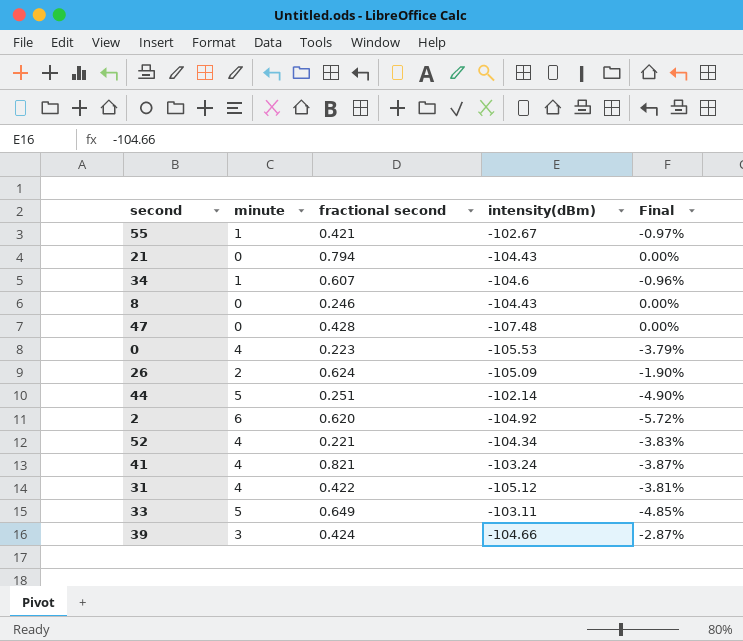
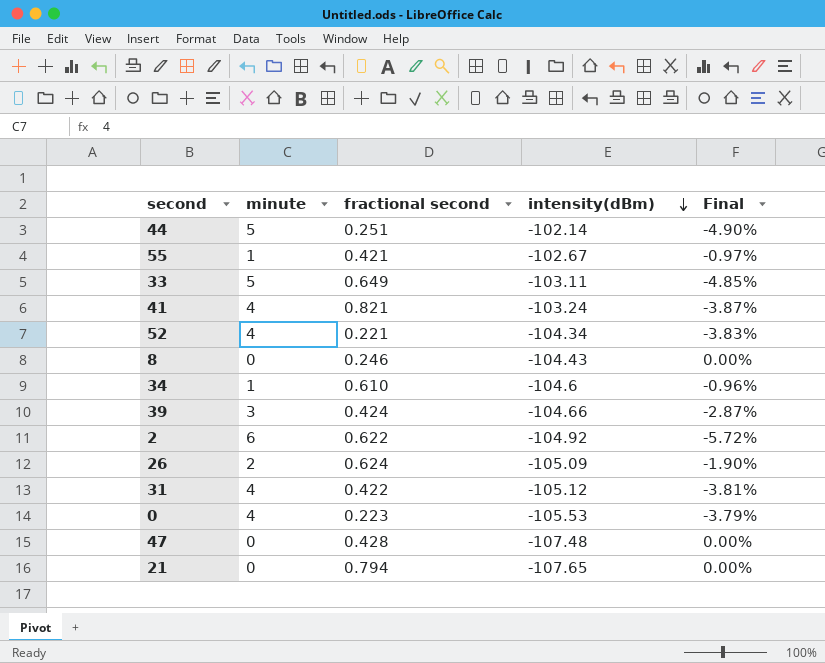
row order: none -> intensity(dBm) descending
34 | fractional second: 0.607 -> 0.610
2 | fractional second: 0.620 -> 0.622
21 | intensity(dBm): -104.43 -> -107.65

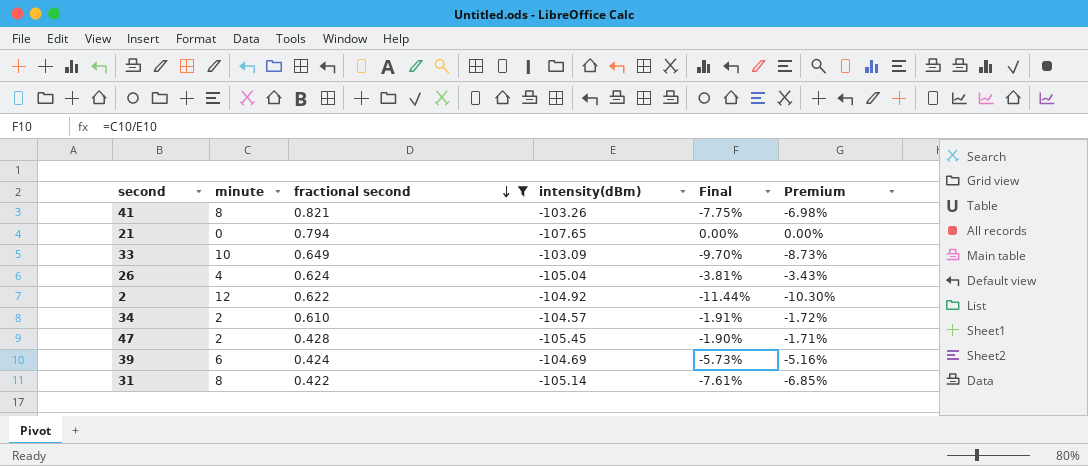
filter: none -> fractional second >= 0.422
row order: intensity(dBm) descending -> fractional second descending
column Premium | formula: none -> [Final] * 0.9
41 | minute: 4 -> 8
41 | intensity(dBm): -103.24 -> -103.26
41 | Final: -3.87% -> -7.75%
33 | minute: 5 -> 10
33 | intensity(dBm): -103.11 -> -103.09
33 | Final: -4.85% -> -9.70%
26 | minute: 2 -> 4
26 | intensity(dBm): -105.09 -> -105.04
26 | Final: -1.90% -> -3.81%
2 | minute: 6 -> 12
2 | Final: -5.72% -> -11.44%
34 | minute: 1 -> 2
34 | intensity(dBm): -104.6 -> -104.57
34 | Final: -0.96% -> -1.91%
47 | minute: 0 -> 2
47 | intensity(dBm): -107.48 -> -105.45
47 | Final: 0.00% -> -1.90%
39 | minute: 3 -> 6
39 | intensity(dBm): -104.66 -> -104.69
39 | Final: -2.87% -> -5.73%
31 | minute: 4 -> 8
31 | intensity(dBm): -105.12 -> -105.14
31 | Final: -3.81% -> -7.61%

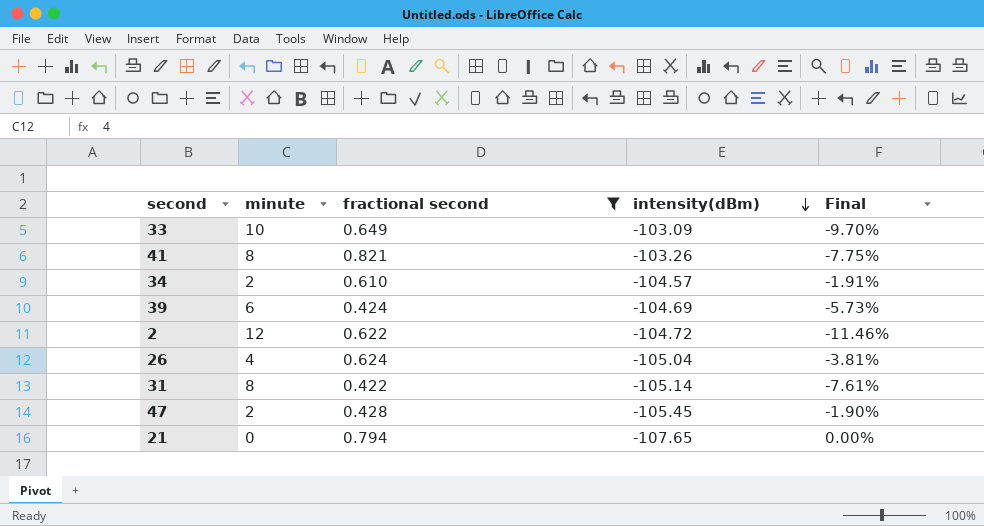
row order: fractional second descending -> intensity(dBm) descending
column Premium | formula: [Final] * 0.9 -> none
2 | intensity(dBm): -104.92 -> -104.72
2 | Final: -11.44% -> -11.46%

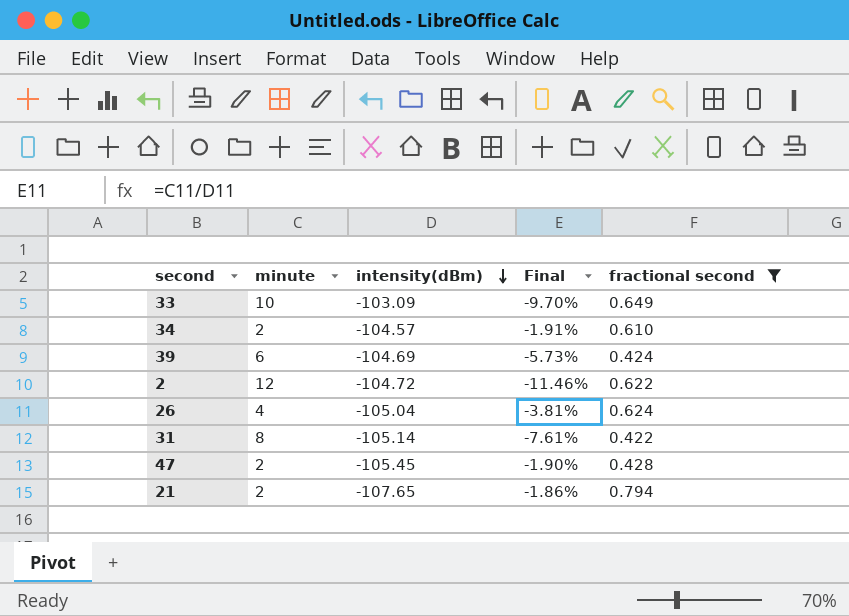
column fractional second | position: 3 -> 5
row 41: 8 | 0.821 | -103.26 | -7.75% -> none
21 | minute: 0 -> 2
21 | Final: 0.00% -> -1.86%

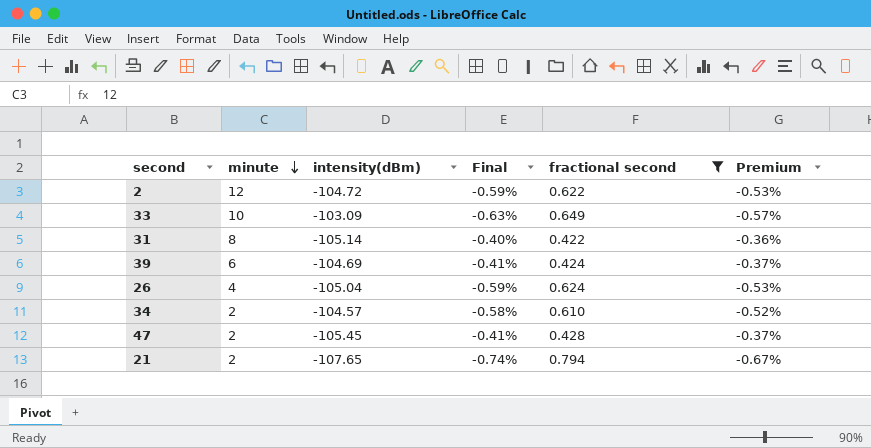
row order: intensity(dBm) descending -> minute descending
column Final | formula: [minute] / [intensity(dBm)] -> [fractional second] / [intensity(dBm)]
column Premium | formula: none -> [Final] * 0.9

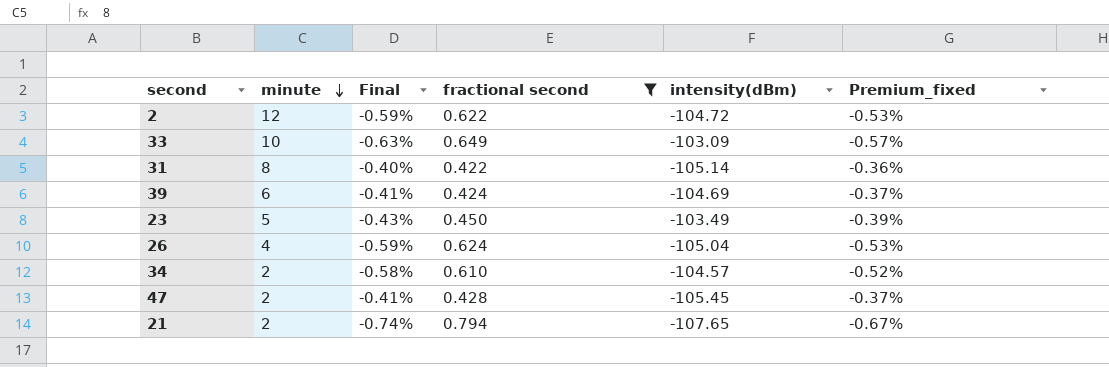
column intensity(dBm) | position: 3 -> 5
column name: Premium -> Premium_fixed
row 23: none -> 5 | -0.43% | 0.450 | -103.49 | -0.39%

